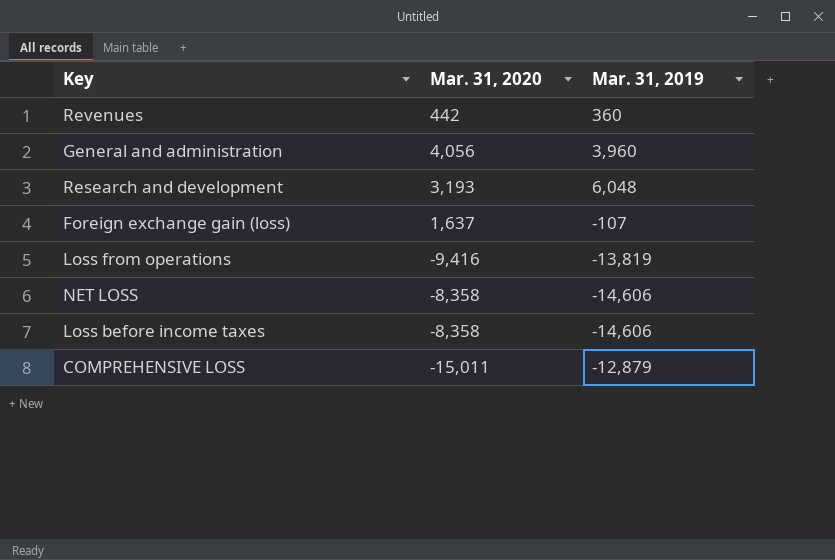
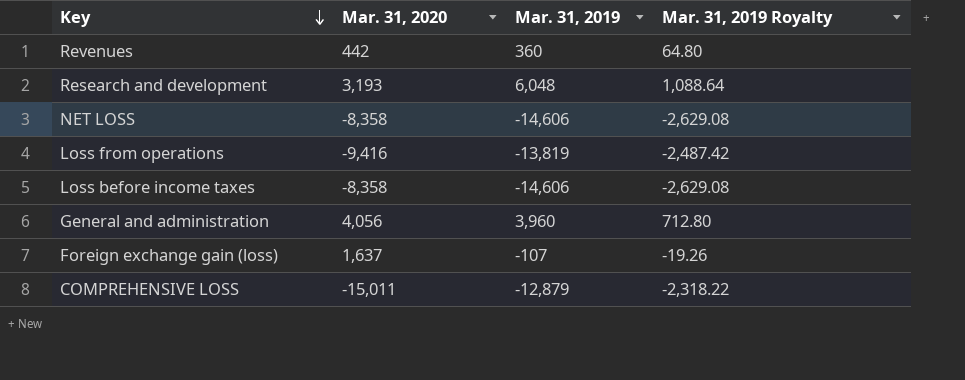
row order: none -> Key descending
column Mar. 31, 2019 Royalty | formula: none -> [Mar. 31, 2019] * 0.18

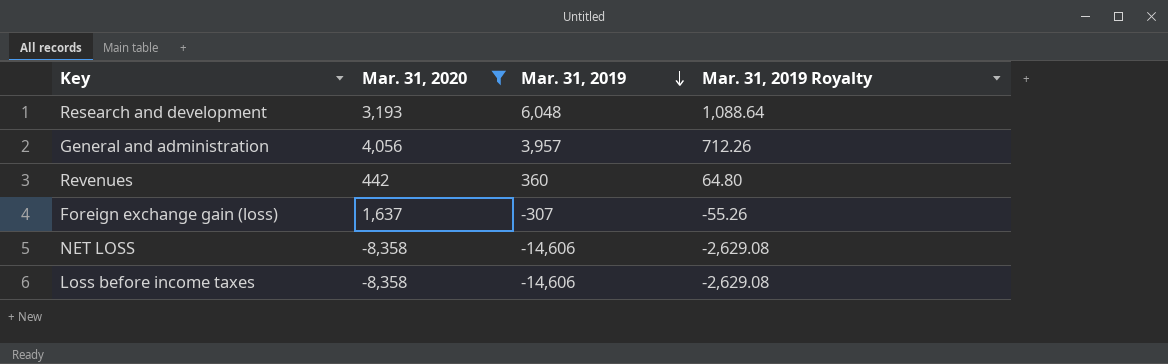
filter: none -> Mar. 31, 2020 >= -8,358
row order: Key descending -> Mar. 31, 2019 descending
General and administration | Mar. 31, 2019: 3,960 -> 3,957
General and administration | Mar. 31, 2019 Royalty: 712.80 -> 712.26
Foreign exchange gain (loss) | Mar. 31, 2019: -107 -> -307
Foreign exchange gain (loss) | Mar. 31, 2019 Royalty: -19.26 -> -55.26

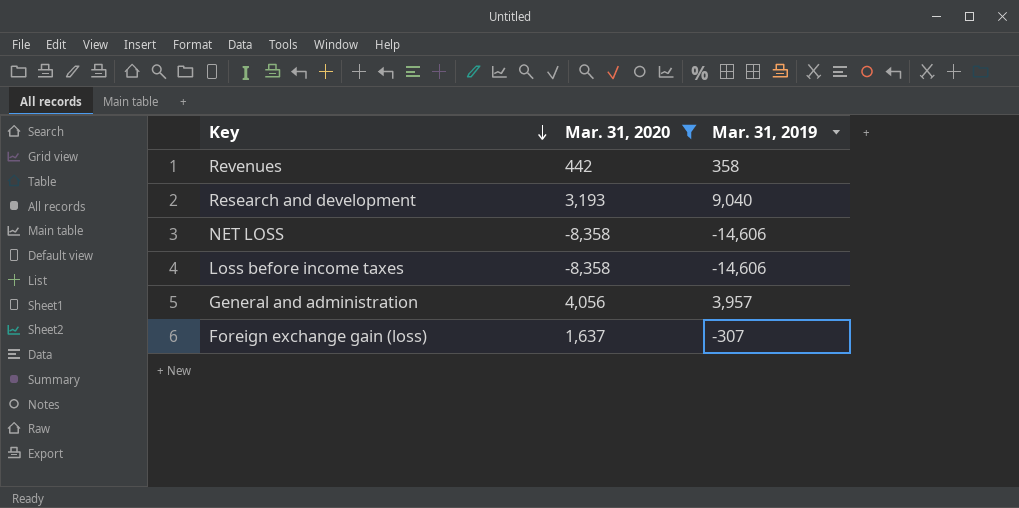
row order: Mar. 31, 2019 descending -> Key descending
column Mar. 31, 2019 Royalty | formula: [Mar. 31, 2019] * 0.18 -> none
Revenues | Mar. 31, 2019: 360 -> 358
Research and development | Mar. 31, 2019: 6,048 -> 9,040

